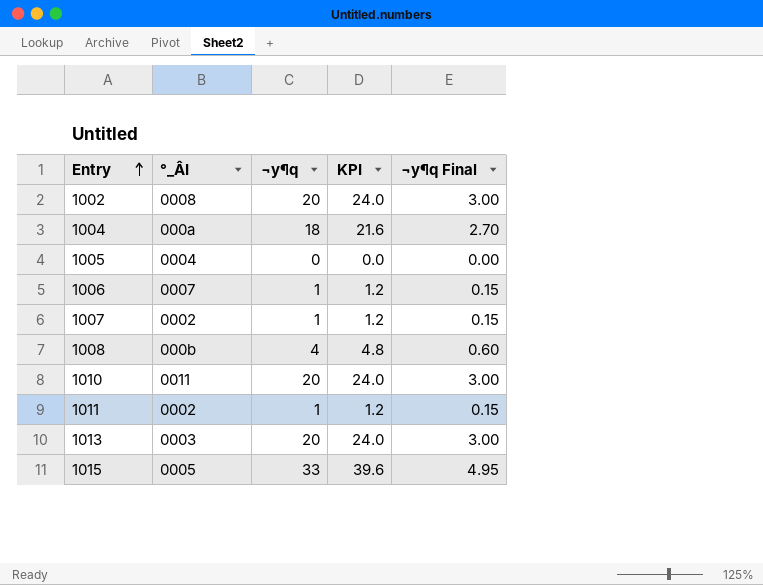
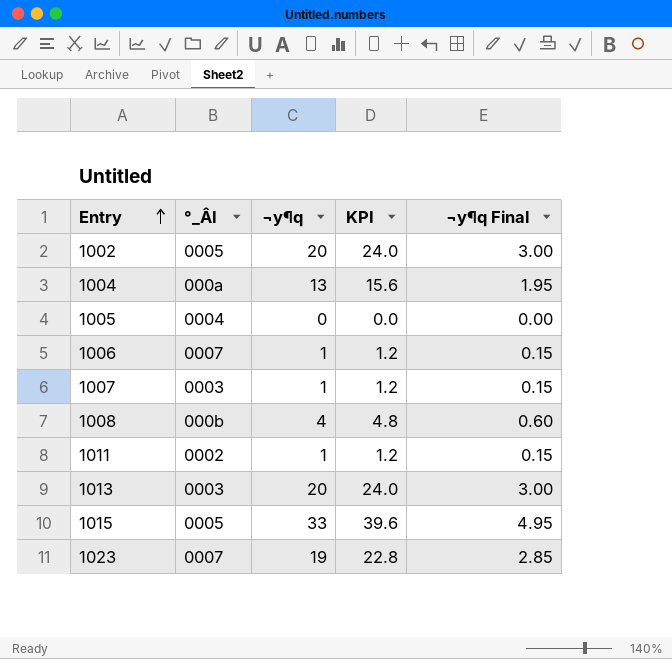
row 1010: 0011 | 20 | 24.0 | 3.00 -> none
1002 | °_ÂI: 0008 -> 0005
1004 | ¬y¶q: 18 -> 13
1004 | KPI: 21.6 -> 15.6
1004 | ¬y¶q Final: 2.70 -> 1.95
1007 | °_ÂI: 0002 -> 0003
row 1023: none -> 0007 | 19 | 22.8 | 2.85

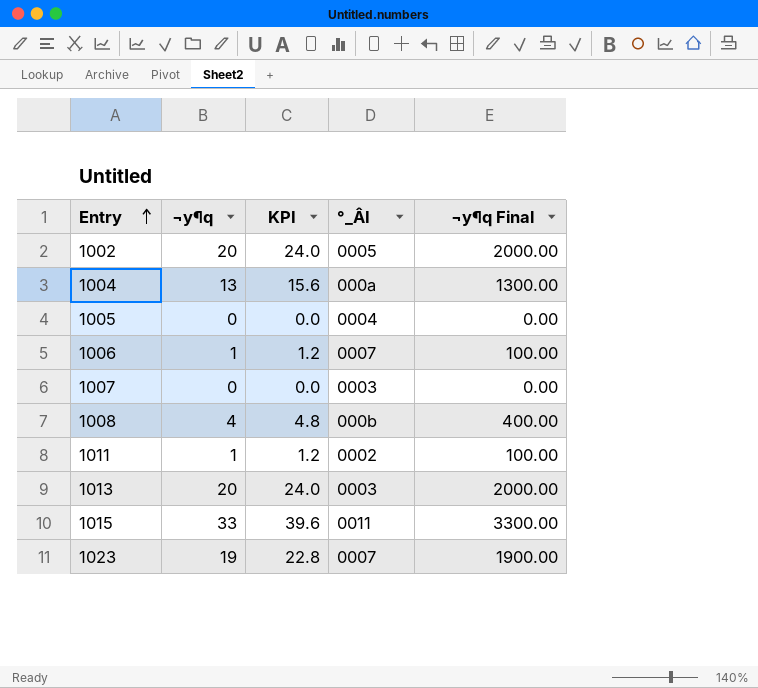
column °_ÂI | position: 2 -> 4
column ¬y¶q Final | formula: [¬y¶q] * 0.15 -> [¬y¶q] * 100
1007 | ¬y¶q: 1 -> 0
1007 | KPI: 1.2 -> 0.0
1015 | °_ÂI: 0005 -> 0011

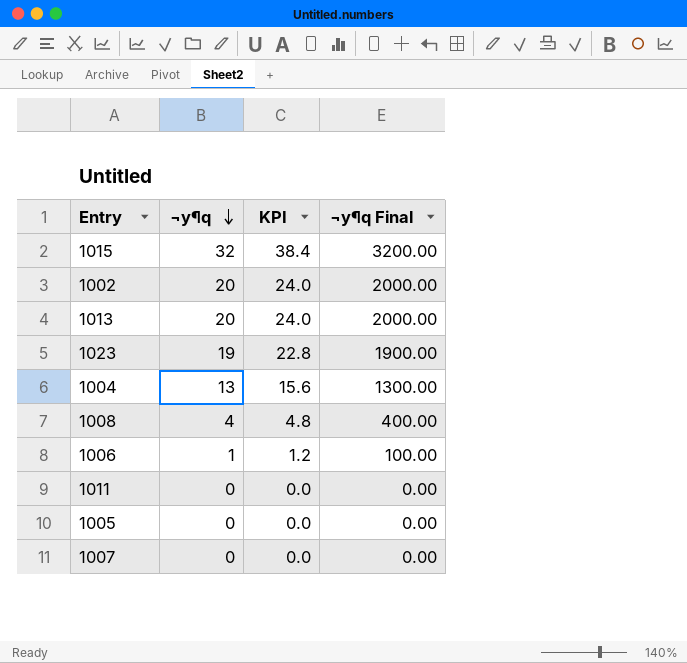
row order: Entry ascending -> ¬y¶q descending
column °_ÂI | position: 4 -> none
1015 | ¬y¶q: 33 -> 32
1015 | KPI: 39.6 -> 38.4
1015 | ¬y¶q Final: 3300.00 -> 3200.00
1011 | ¬y¶q: 1 -> 0
1011 | KPI: 1.2 -> 0.0
1011 | ¬y¶q Final: 100.00 -> 0.00

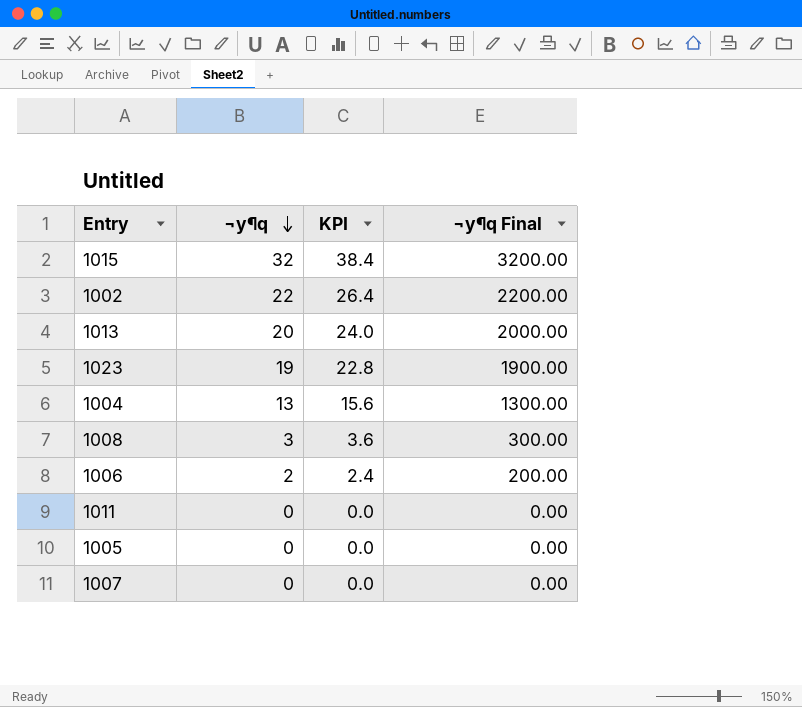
1002 | ¬y¶q: 20 -> 22
1002 | KPI: 24.0 -> 26.4
1002 | ¬y¶q Final: 2000.00 -> 2200.00
1008 | ¬y¶q: 4 -> 3
1008 | KPI: 4.8 -> 3.6
1008 | ¬y¶q Final: 400.00 -> 300.00
1006 | ¬y¶q: 1 -> 2
1006 | KPI: 1.2 -> 2.4
1006 | ¬y¶q Final: 100.00 -> 200.00

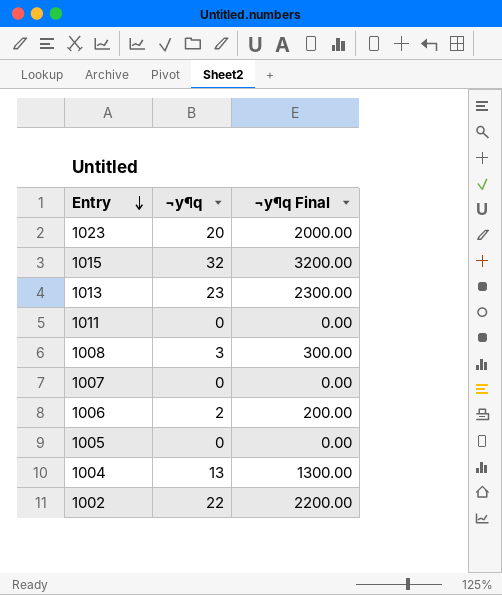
row order: ¬y¶q descending -> Entry descending
column KPI | formula: [¬y¶q] * 1.2 -> none
1023 | ¬y¶q: 19 -> 20
1023 | ¬y¶q Final: 1900.00 -> 2000.00
1013 | ¬y¶q: 20 -> 23
1013 | ¬y¶q Final: 2000.00 -> 2300.00

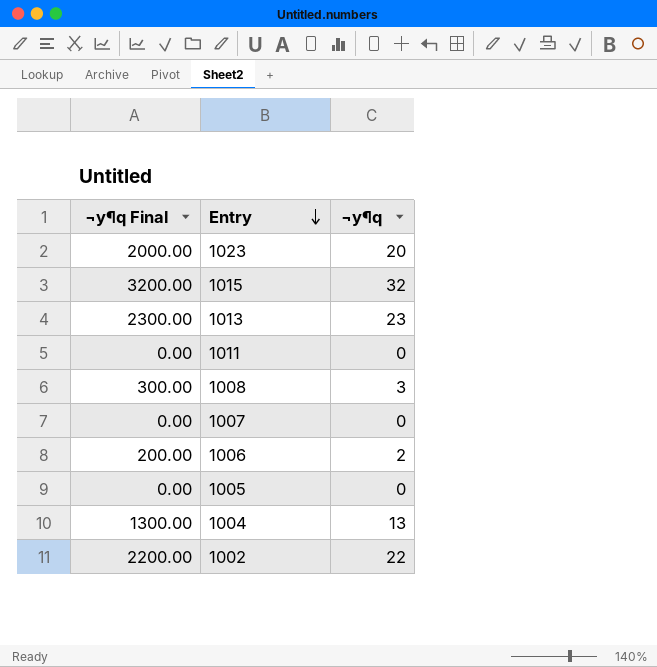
column ¬y¶q Final | position: 3 -> 1

